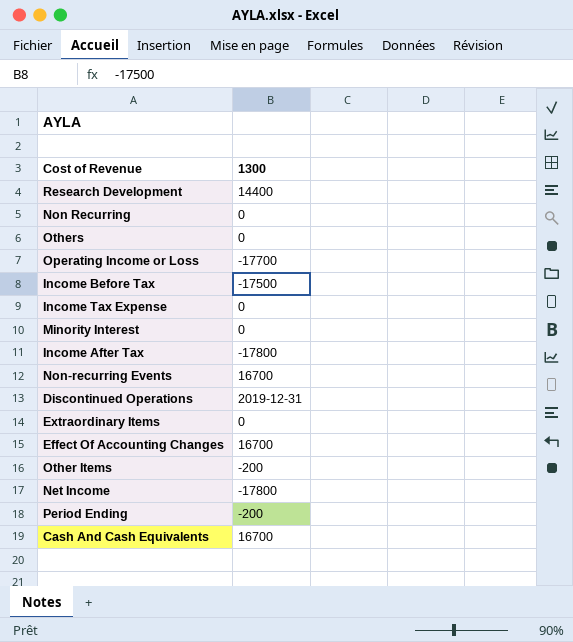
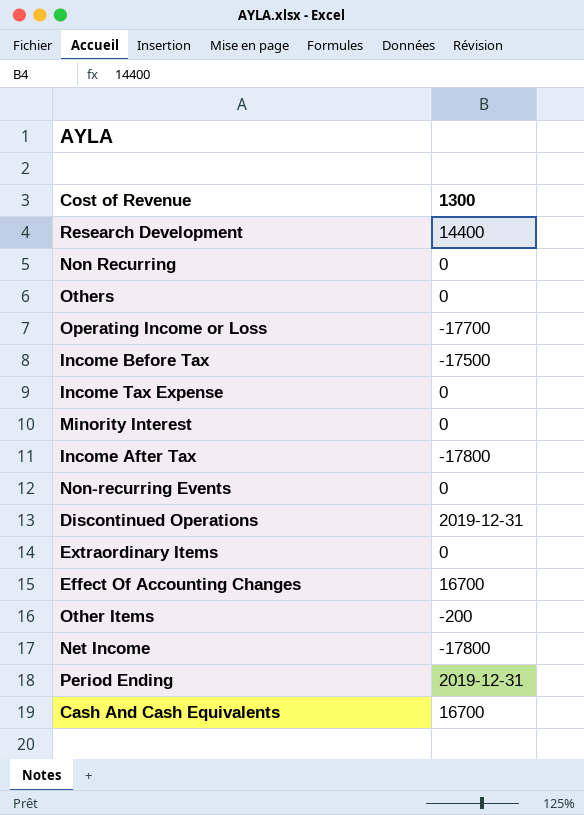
Non-recurring Events | 1300: 16700 -> 0
Period Ending | 1300: -200 -> 2019-12-31

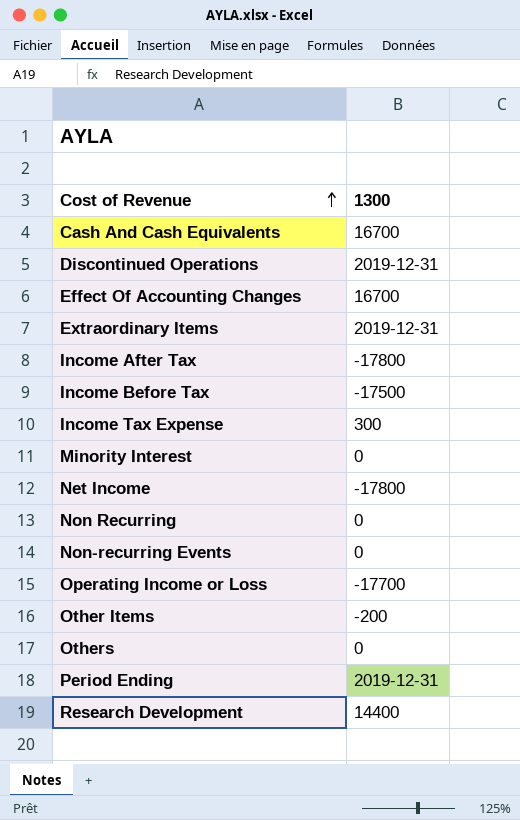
row order: none -> Cost of Revenue ascending
Extraordinary Items | 1300: 0 -> 2019-12-31
Income Tax Expense | 1300: 0 -> 300

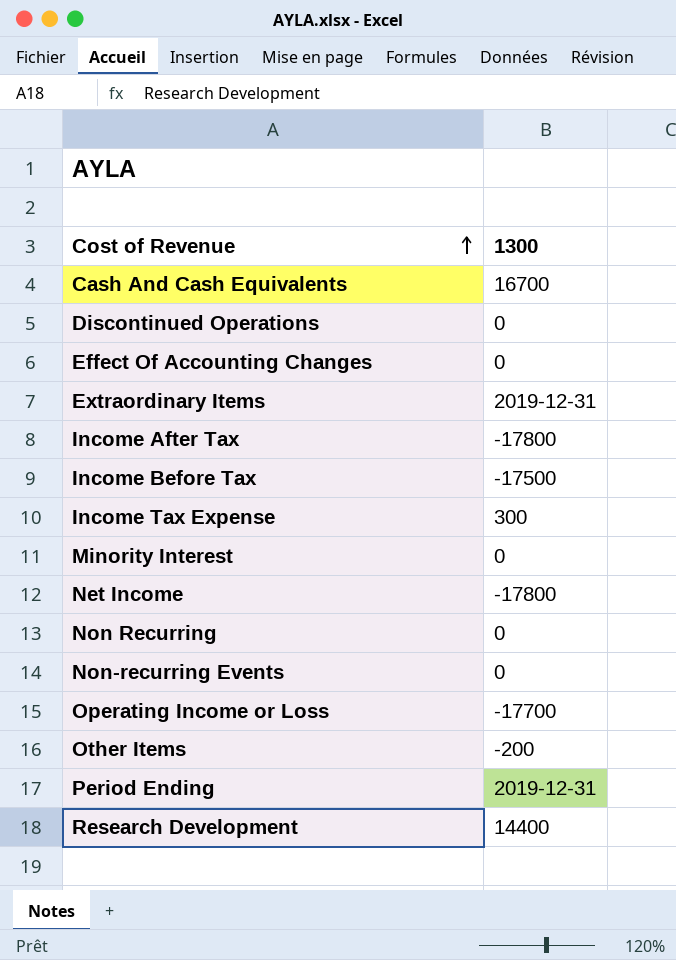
row Others: 0 -> none
Discontinued Operations | 1300: 2019-12-31 -> 0
Effect Of Accounting Changes | 1300: 16700 -> 0

